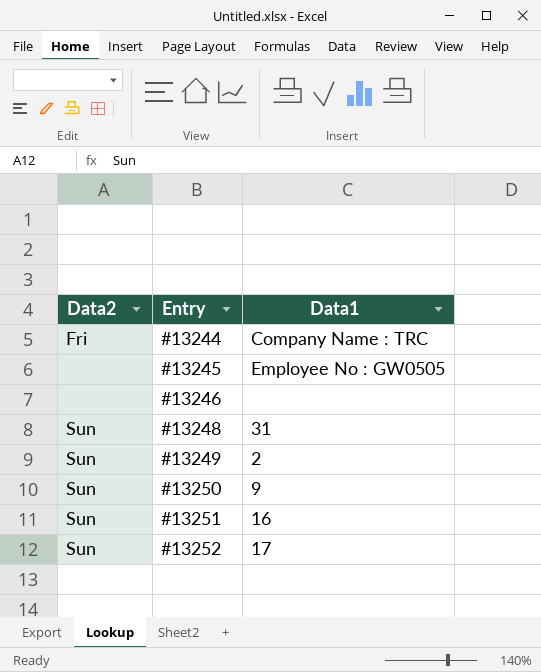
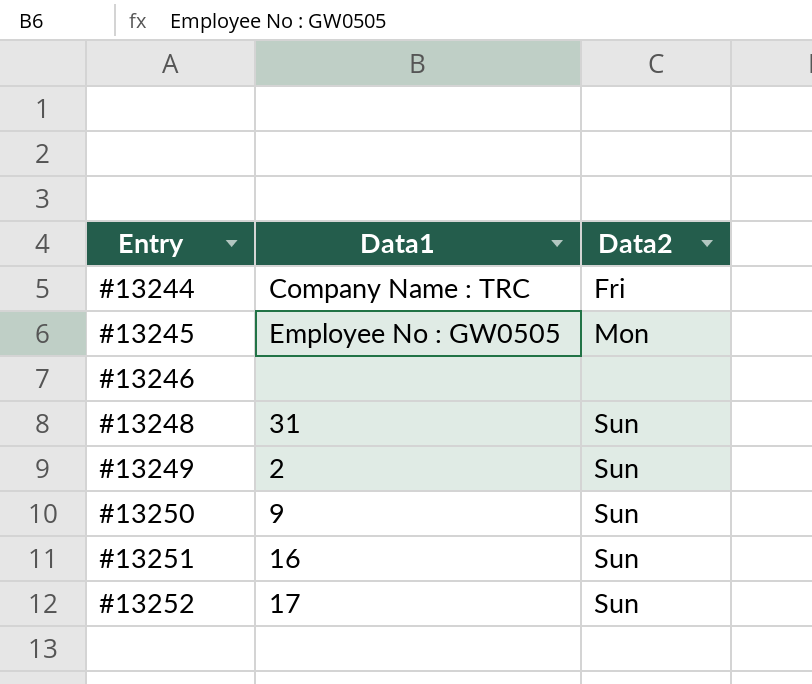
column Data2 | position: 1 -> 3
#13245 | Data2: none -> Mon

